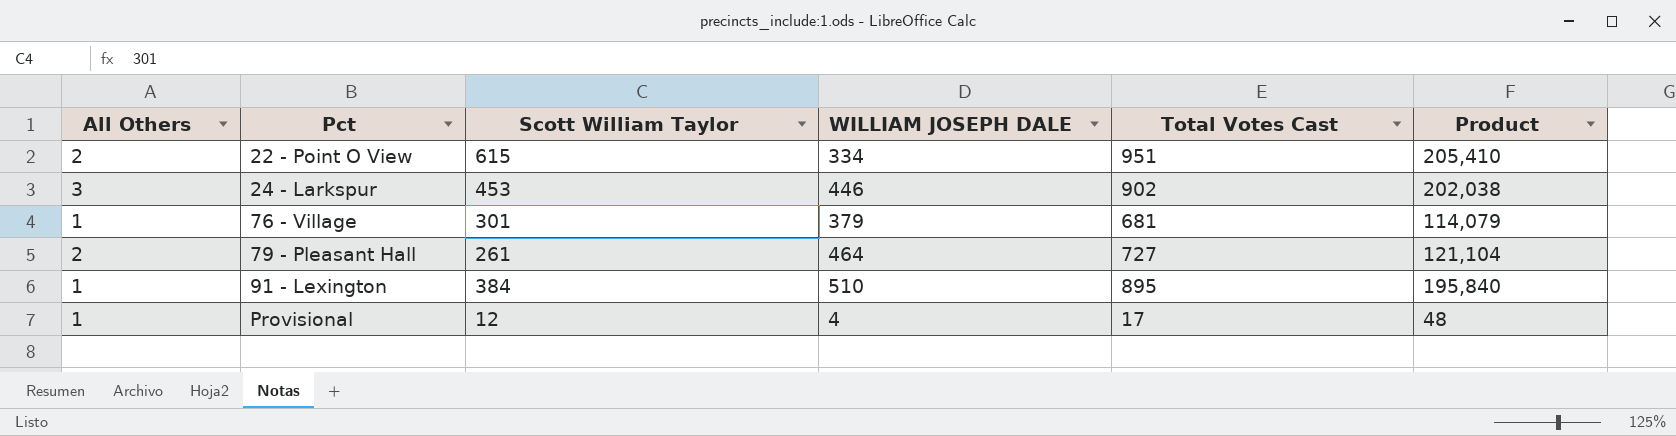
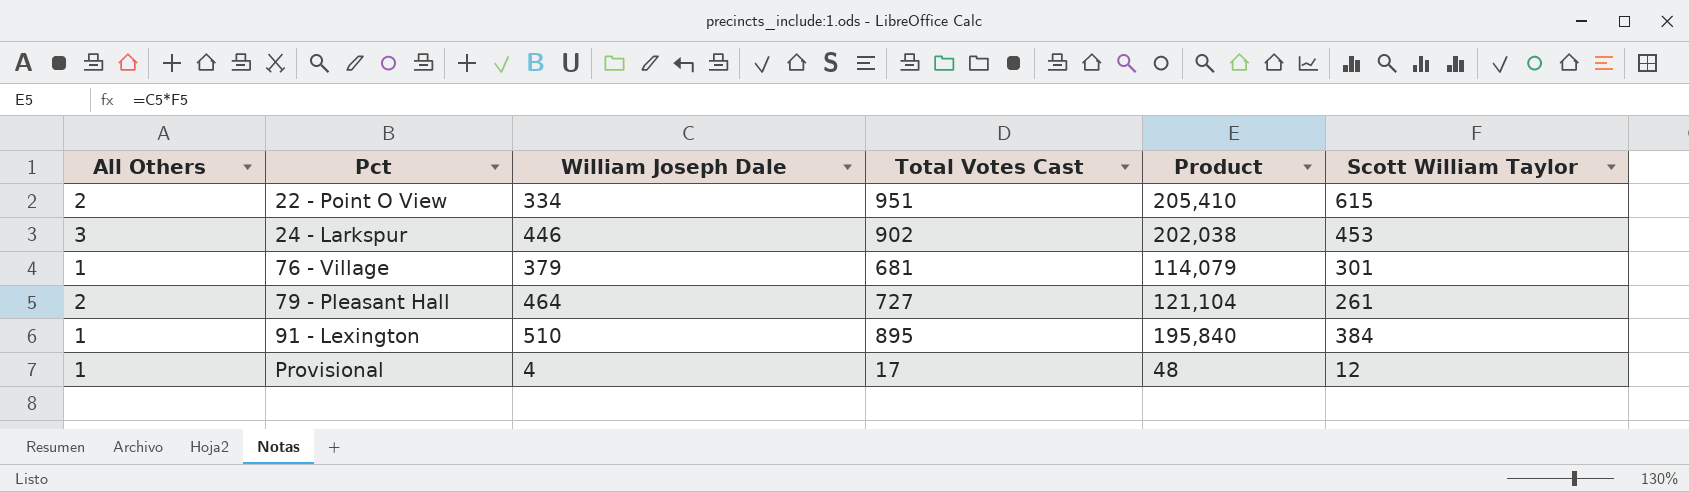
column name: WILLIAM JOSEPH DALE -> William Joseph Dale
column Scott William Taylor | position: 3 -> 6

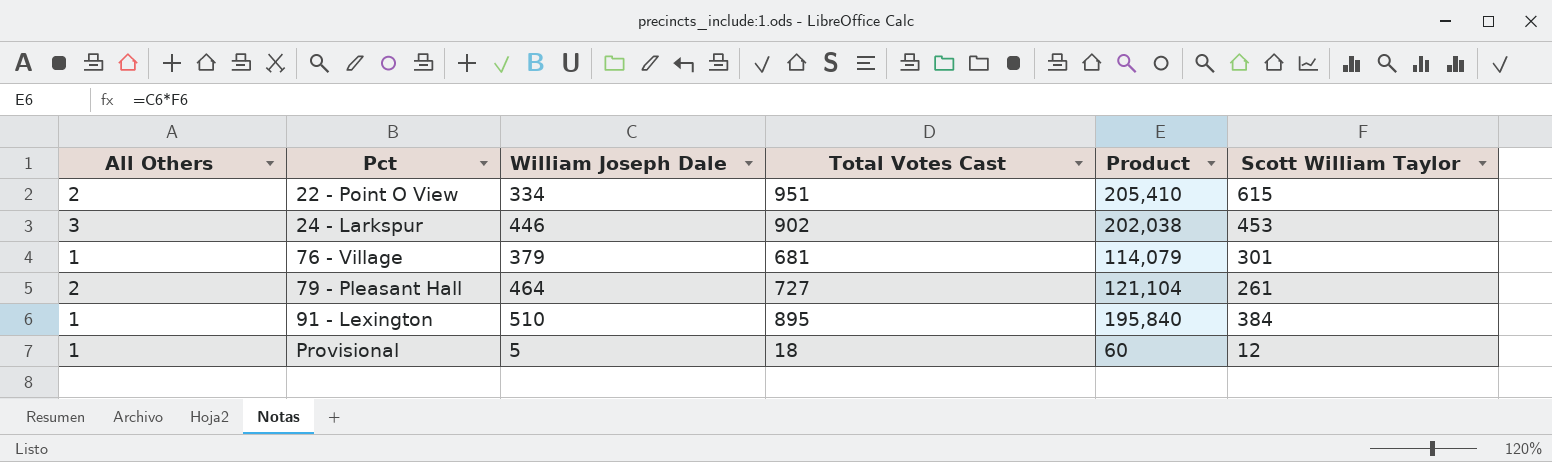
Provisional | William Joseph Dale: 4 -> 5
Provisional | Total Votes Cast: 17 -> 18
Provisional | Product: 48 -> 60

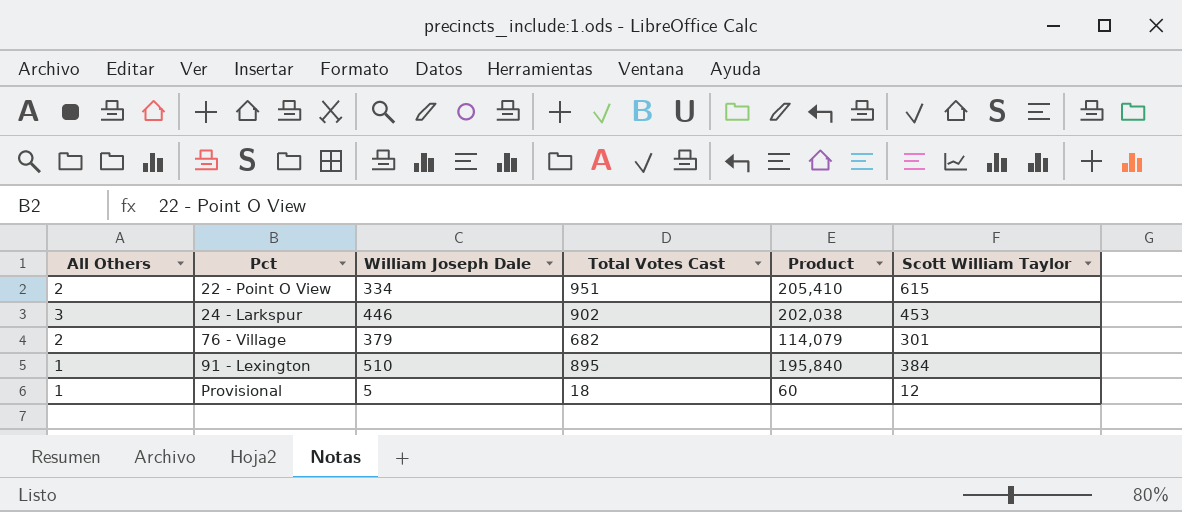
row 79 - Pleasant Hall: 2 | 464 | 727 | 121,104 | 261 -> none
76 - Village | All Others: 1 -> 2
76 - Village | Total Votes Cast: 681 -> 682

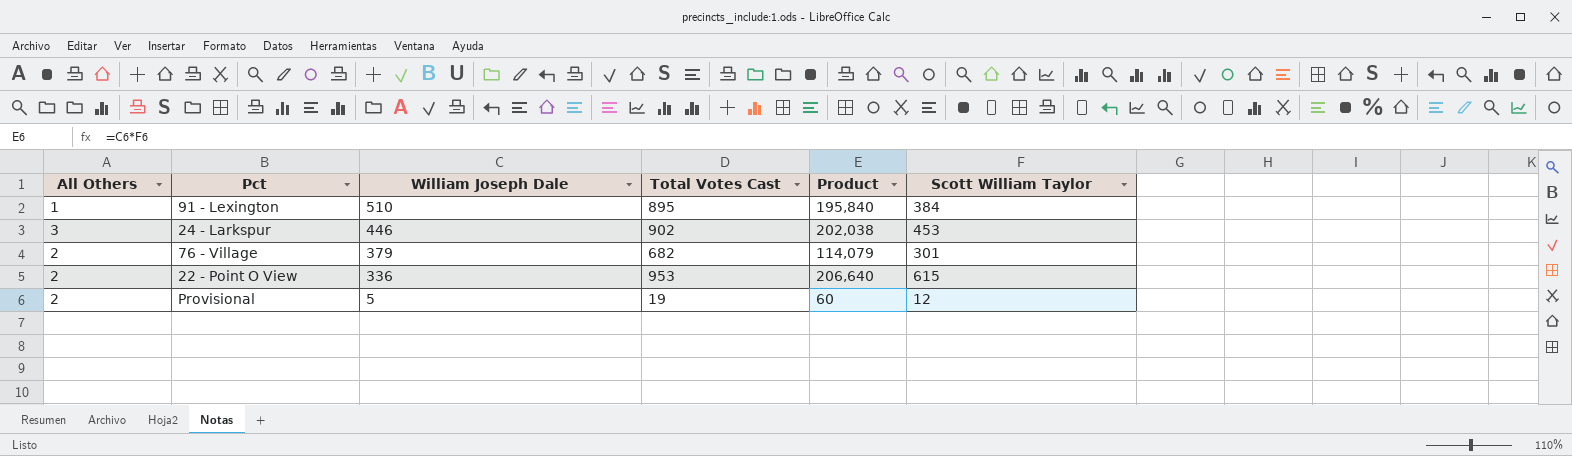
row order: Pct ascending -> William Joseph Dale descending
22 - Point O View | William Joseph Dale: 334 -> 336
22 - Point O View | Total Votes Cast: 951 -> 953
22 - Point O View | Product: 205,410 -> 206,640
Provisional | All Others: 1 -> 2
Provisional | Total Votes Cast: 18 -> 19

